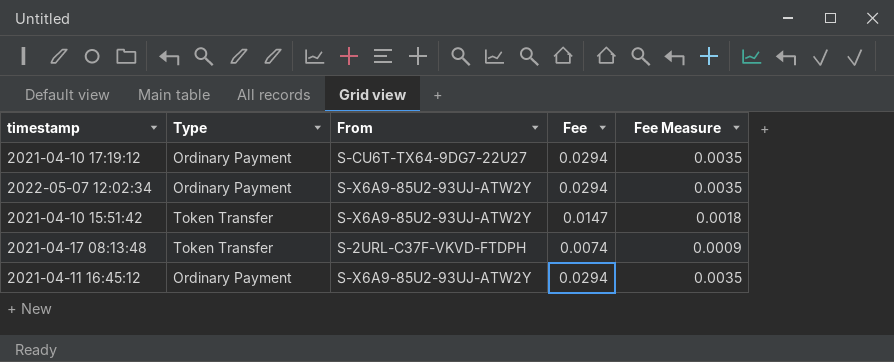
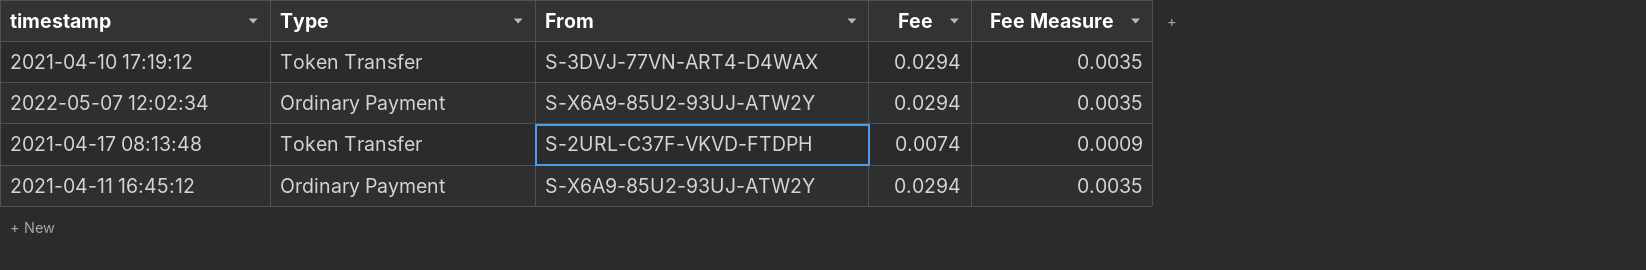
row 2021-04-10 15:51:42: Token Transfer | S-X6A9-85U2-93UJ-ATW2Y | 0.0147 | 0.0018 -> none
2021-04-10 17:19:12 | Type: Ordinary Payment -> Token Transfer
2021-04-10 17:19:12 | From: S-CU6T-TX64-9DG7-22U27 -> S-3DVJ-77VN-ART4-D4WAX

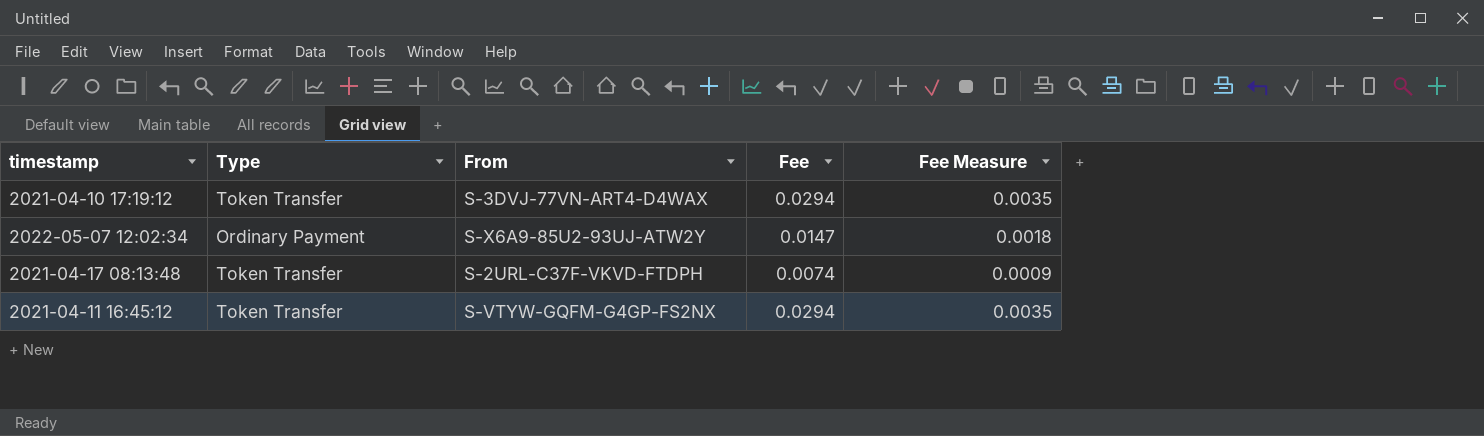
2022-05-07 12:02:34 | Fee: 0.0294 -> 0.0147
2022-05-07 12:02:34 | Fee Measure: 0.0035 -> 0.0018
2021-04-11 16:45:12 | Type: Ordinary Payment -> Token Transfer
2021-04-11 16:45:12 | From: S-X6A9-85U2-93UJ-ATW2Y -> S-VTYW-GQFM-G4GP-FS2NX

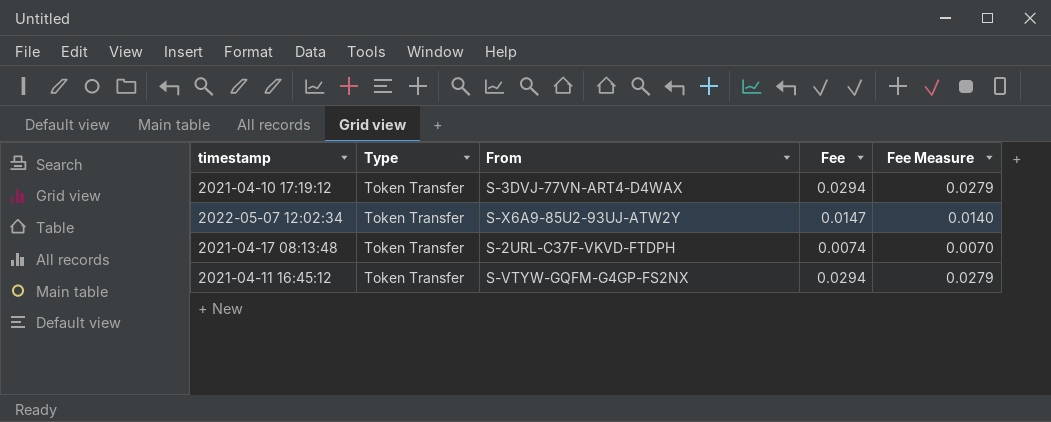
column Fee Measure | formula: [Fee] * 0.12 -> [Fee] * 0.95
2022-05-07 12:02:34 | Type: Ordinary Payment -> Token Transfer

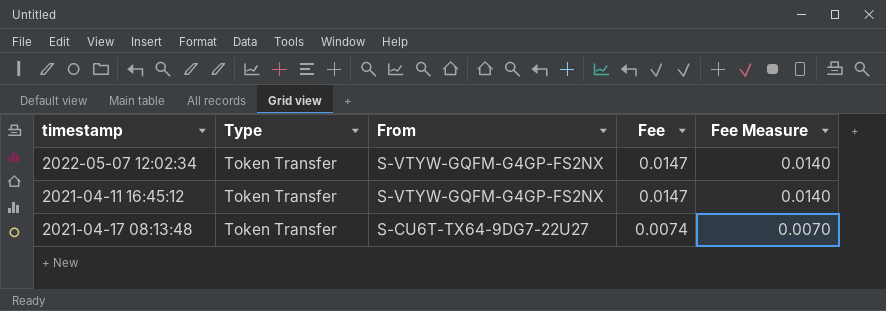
row order: none -> From descending
row 2021-04-10 17:19:12: Token Transfer | S-3DVJ-77VN-ART4-D4WAX | 0.0294 | 0.0279 -> none
2022-05-07 12:02:34 | From: S-X6A9-85U2-93UJ-ATW2Y -> S-VTYW-GQFM-G4GP-FS2NX
2021-04-11 16:45:12 | Fee: 0.0294 -> 0.0147
2021-04-11 16:45:12 | Fee Measure: 0.0279 -> 0.0140
2021-04-17 08:13:48 | From: S-2URL-C37F-VKVD-FTDPH -> S-CU6T-TX64-9DG7-22U27

